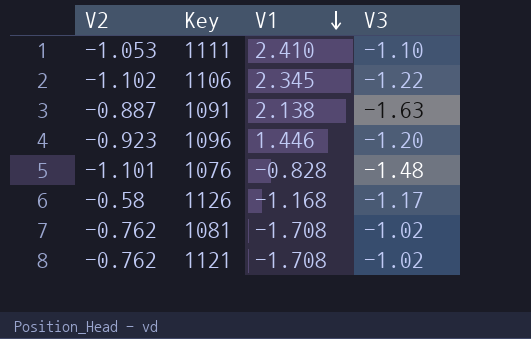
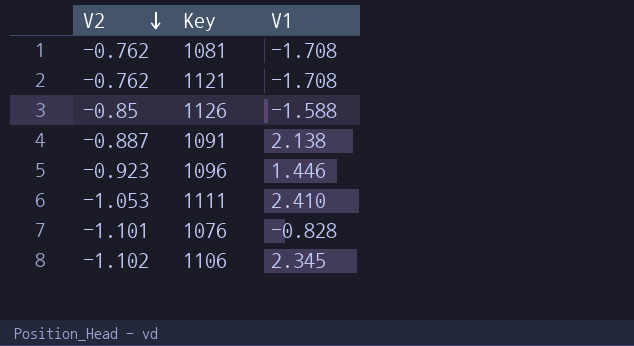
row order: V1 descending -> V2 descending
column V3 | position: 4 -> none
1126 | V2: -0.58 -> -0.85
1126 | V1: -1.168 -> -1.588

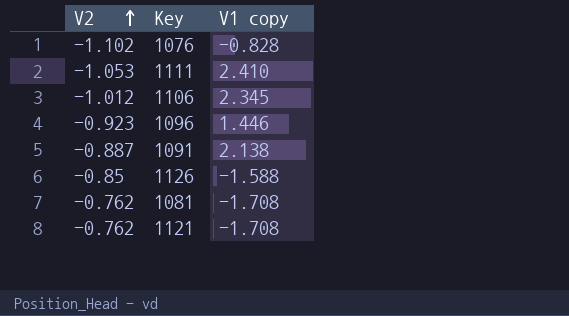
row order: V2 descending -> V2 ascending
column name: V1 -> V1 copy
1076 | V2: -1.101 -> -1.102
1106 | V2: -1.102 -> -1.012

